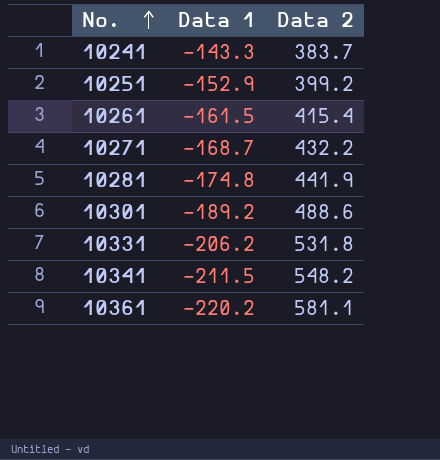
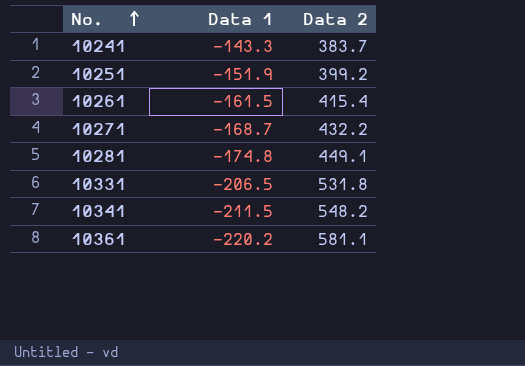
row 10301: -189.2 | 488.6 -> none
10251 | Data 1: -152.9 -> -151.9
10281 | Data 2: 441.9 -> 449.1
10331 | Data 1: -206.2 -> -206.5

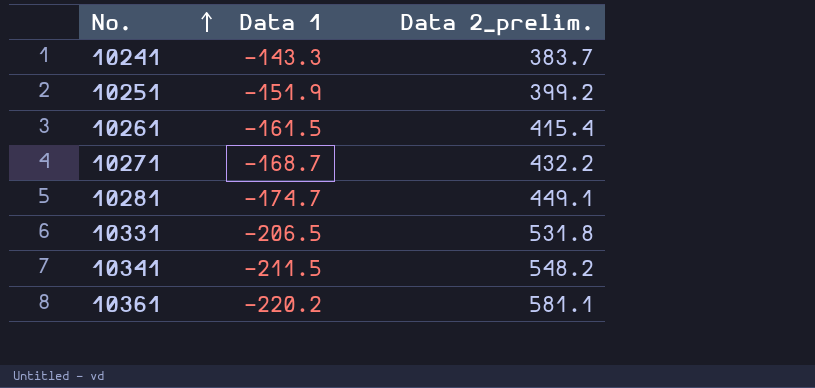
column name: Data 2 -> Data 2_prelim.
10281 | Data 1: -174.8 -> -174.7

